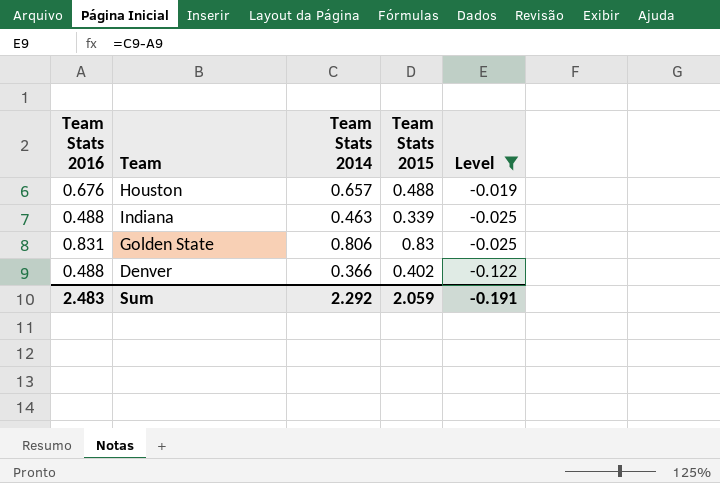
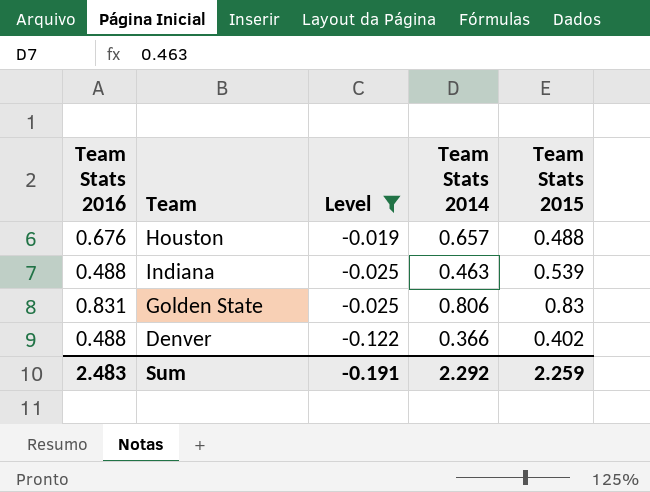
column Level | position: 5 -> 3
Indiana | Team Stats 2015: 0.339 -> 0.539
Sum | Team Stats 2015: 2.059 -> 2.259

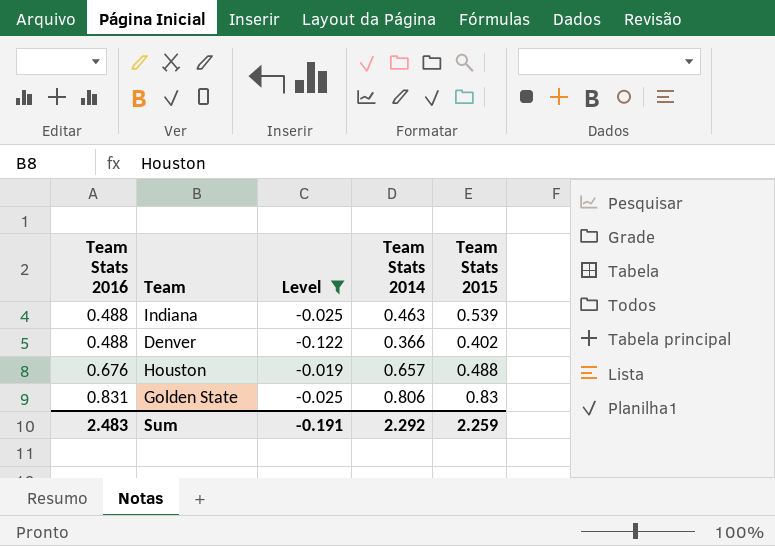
row order: Level descending -> Team Stats 2016 ascending

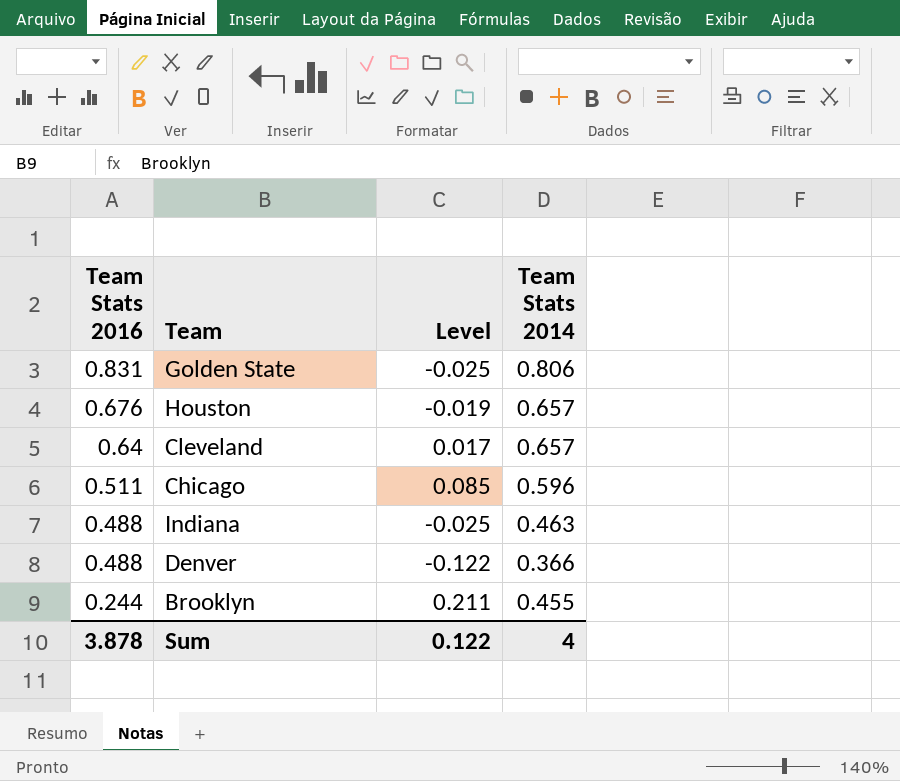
filter: Level <= -0.019 -> none
row order: Team Stats 2016 ascending -> Team Stats 2016 descending
column Team Stats 2015 | position: 5 -> none
Sum | Team Stats 2016: 2.483 -> 3.878
Sum | Level: -0.191 -> 0.122
Sum | Team Stats 2014: 2.292 -> 4

